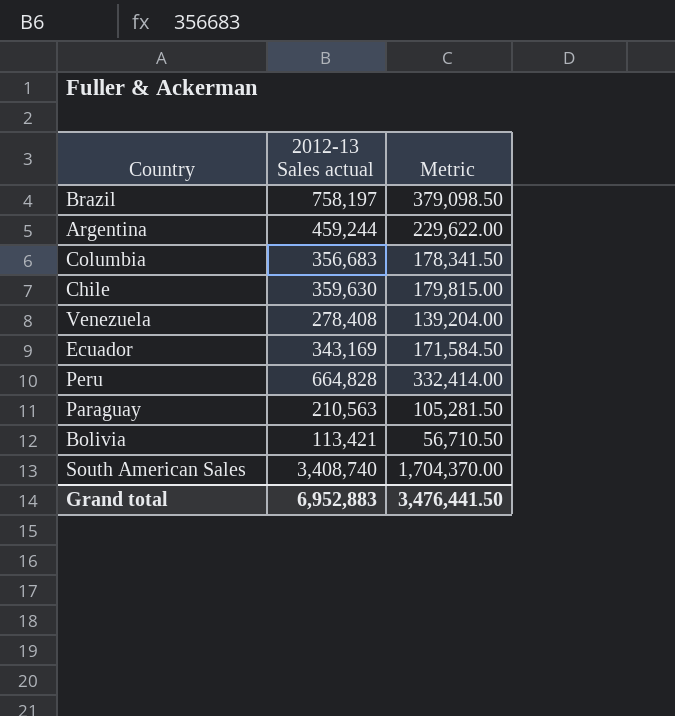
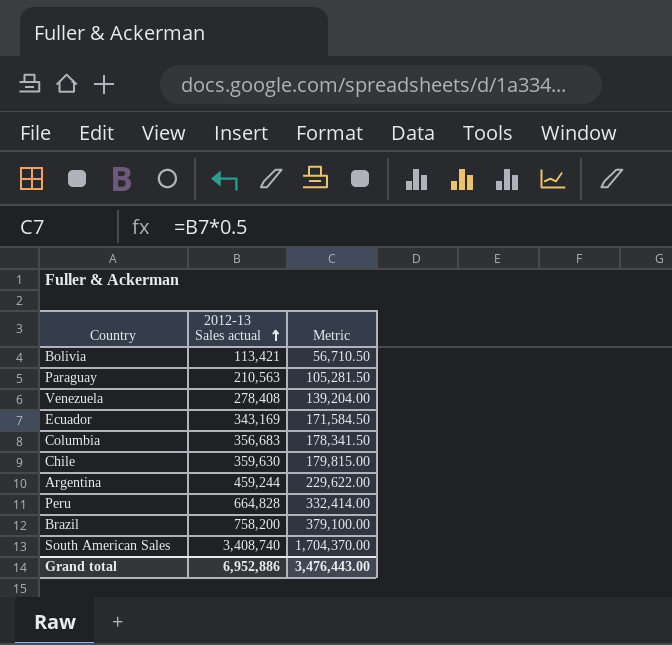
row order: none -> 2012-13 Sales actual ascending
Brazil | 2012-13 Sales actual: 758,197 -> 758,200
Brazil | Metric: 379,098.50 -> 379,100.00
Grand total | 2012-13 Sales actual: 6,952,883 -> 6,952,886
Grand total | Metric: 3,476,441.50 -> 3,476,443.00

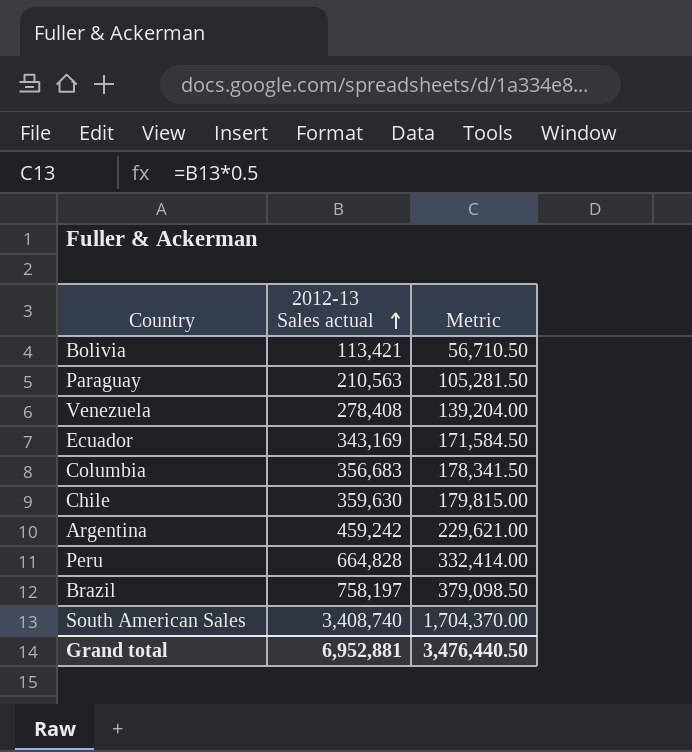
Argentina | 2012-13 Sales actual: 459,244 -> 459,242
Argentina | Metric: 229,622.00 -> 229,621.00
Brazil | 2012-13 Sales actual: 758,200 -> 758,197
Brazil | Metric: 379,100.00 -> 379,098.50
Grand total | 2012-13 Sales actual: 6,952,886 -> 6,952,881
Grand total | Metric: 3,476,443.00 -> 3,476,440.50

